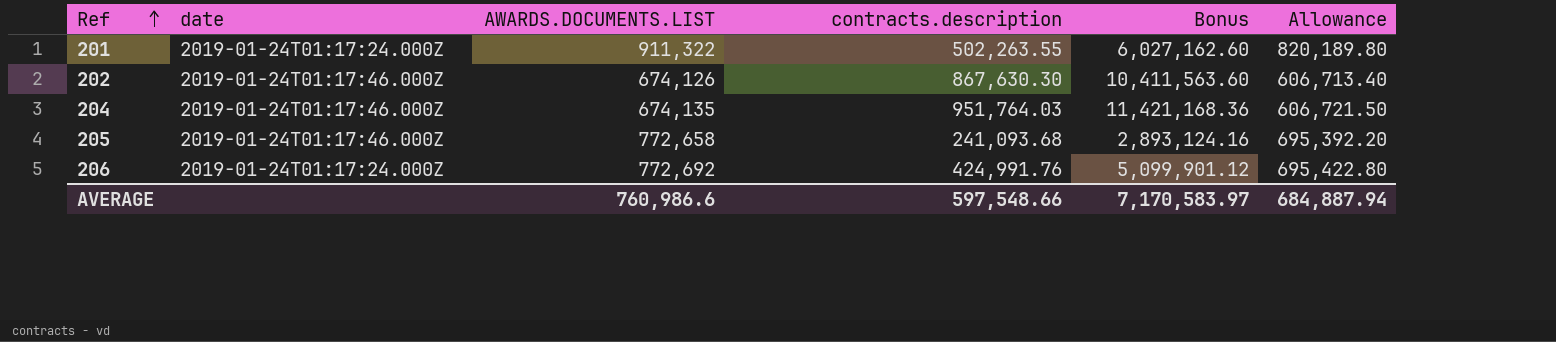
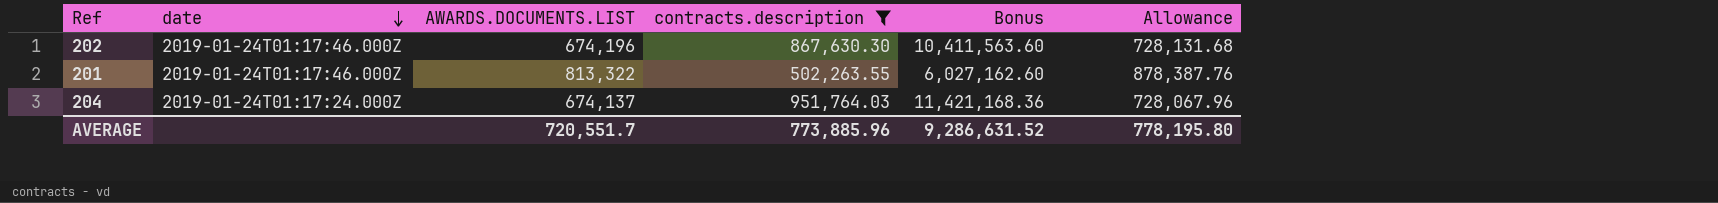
filter: none -> contracts.description >= 502,263.55
row order: Ref ascending -> date descending
column Allowance | formula: [AWARDS.DOCUMENTS.LIST] * 0.9 -> [AWARDS.DOCUMENTS.LIST] * 1.08
202 | AWARDS.DOCUMENTS.LIST: 674,126 -> 674,196
201 | date: 2019-01-24T01:17:24.000Z -> 2019-01-24T01:17:46.000Z
201 | AWARDS.DOCUMENTS.LIST: 911,322 -> 813,322
204 | date: 2019-01-24T01:17:46.000Z -> 2019-01-24T01:17:24.000Z
204 | AWARDS.DOCUMENTS.LIST: 674,135 -> 674,137
AVERAGE | AWARDS.DOCUMENTS.LIST: 760,986.6 -> 720,551.7
AVERAGE | contracts.description: 597,548.66 -> 773,885.96
AVERAGE | Bonus: 7,170,583.97 -> 9,286,631.52
AVERAGE | Allowance: 684,887.94 -> 778,195.80

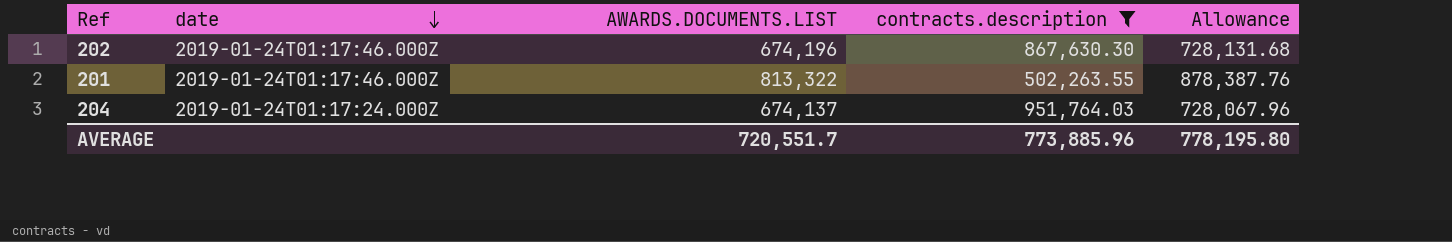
column Bonus | formula: [contracts.description] * 12 -> none

